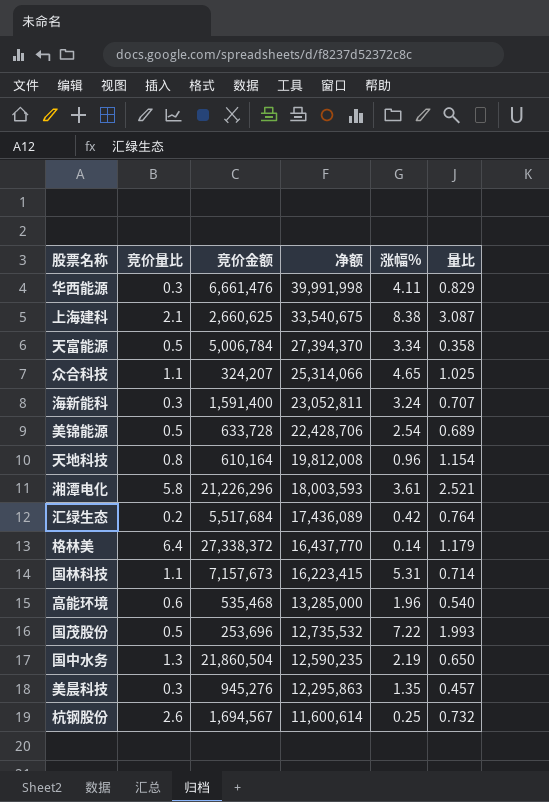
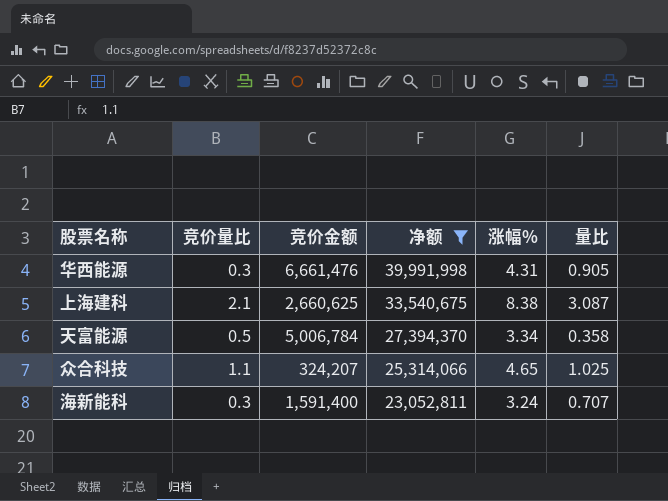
filter: none -> 净额 >= 23,052,811
华西能源 | 涨幅%: 4.11 -> 4.31
华西能源 | 量比: 0.829 -> 0.905

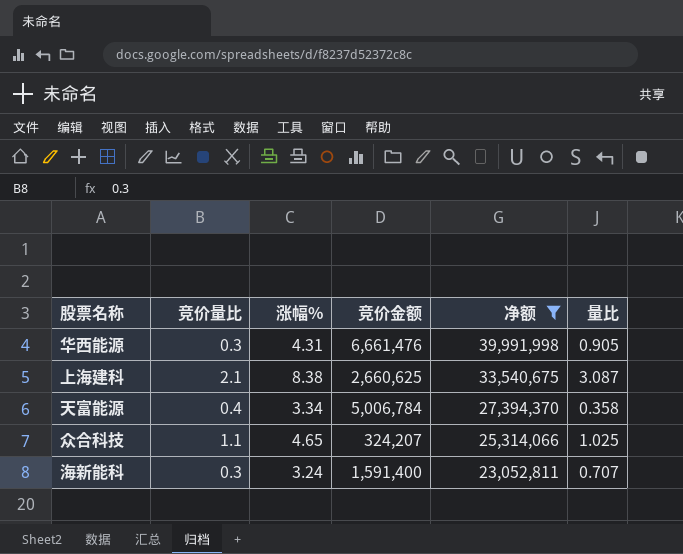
column 涨幅% | position: 5 -> 3
天富能源 | 竞价量比: 0.5 -> 0.4

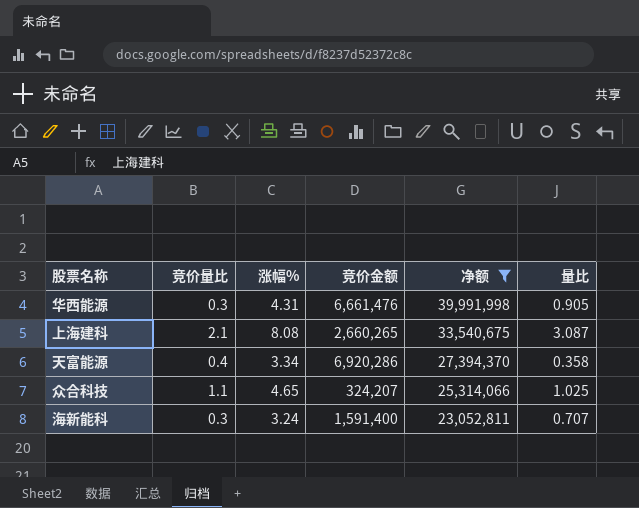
上海建科 | 涨幅%: 8.38 -> 8.08
上海建科 | 竞价金额: 2,660,625 -> 2,660,265
天富能源 | 竞价金额: 5,006,784 -> 6,920,286

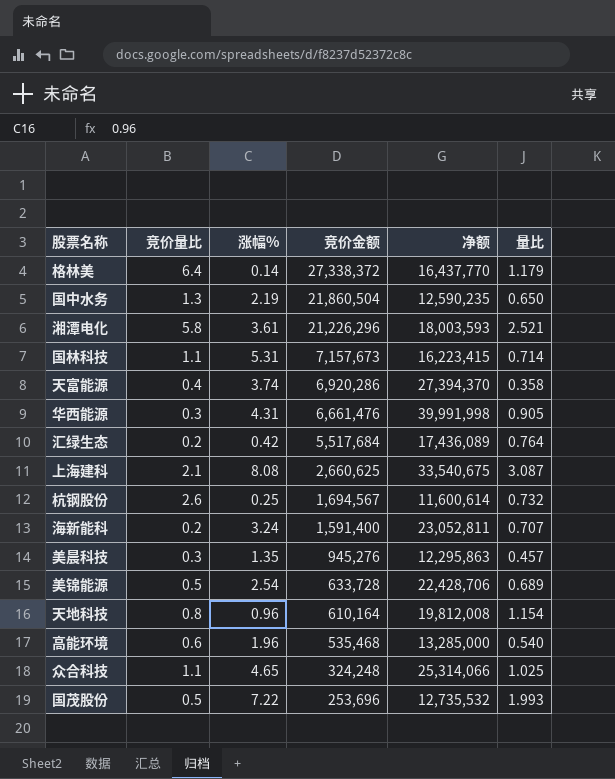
filter: 净额 >= 23,052,811 -> none
row order: 净额 descending -> 竞价金额 descending
天富能源 | 涨幅%: 3.34 -> 3.74
上海建科 | 竞价金额: 2,660,265 -> 2,660,625
海新能科 | 竞价量比: 0.3 -> 0.2
众合科技 | 竞价金额: 324,207 -> 324,248

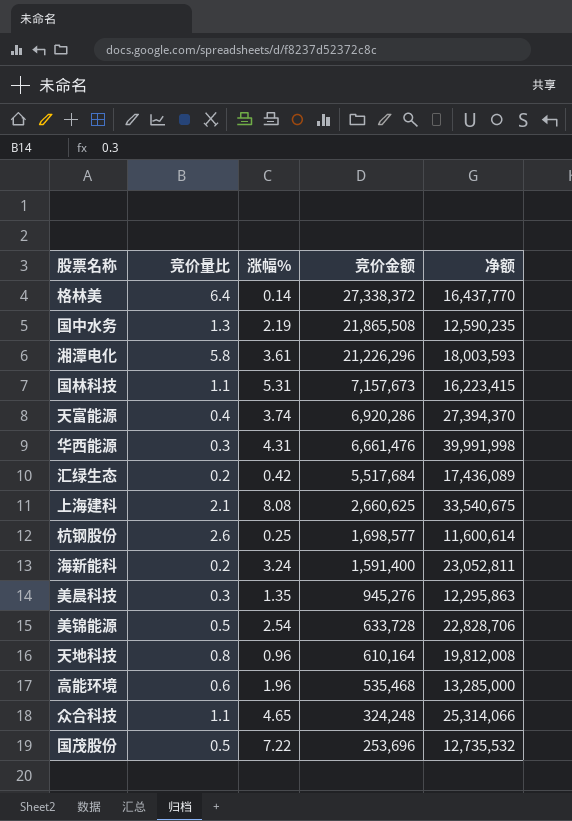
column 量比 | position: 6 -> none
国中水务 | 竞价金额: 21,860,504 -> 21,865,508
杭钢股份 | 竞价金额: 1,694,567 -> 1,698,577
美锦能源 | 净额: 22,428,706 -> 22,828,706

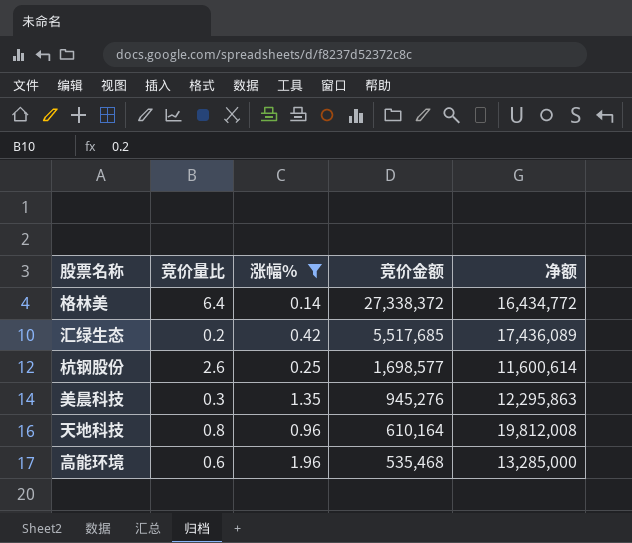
filter: none -> 涨幅% <= 1.96
格林美 | 净额: 16,437,770 -> 16,434,772
汇绿生态 | 竞价金额: 5,517,684 -> 5,517,685

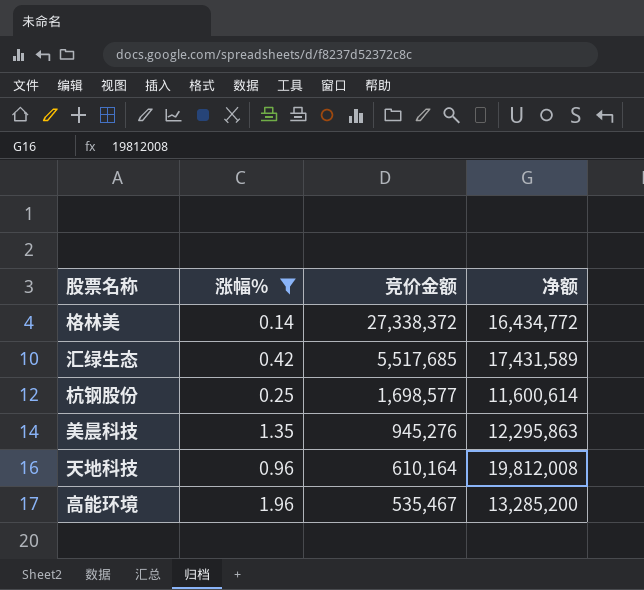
column 竞价量比 | position: 2 -> none
汇绿生态 | 净额: 17,436,089 -> 17,431,589
高能环境 | 竞价金额: 535,468 -> 535,467
高能环境 | 净额: 13,285,000 -> 13,285,200

